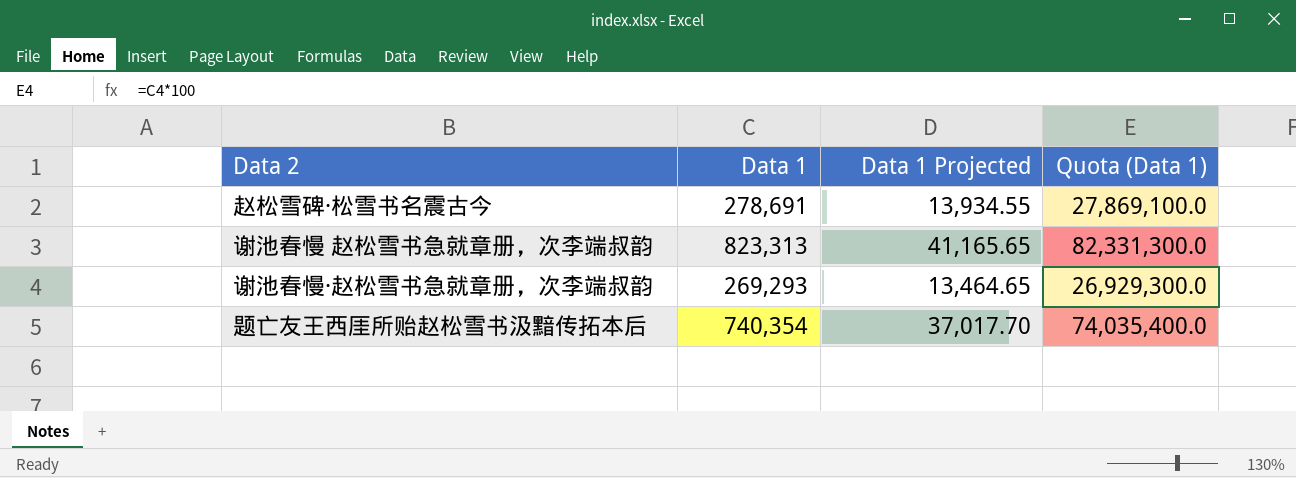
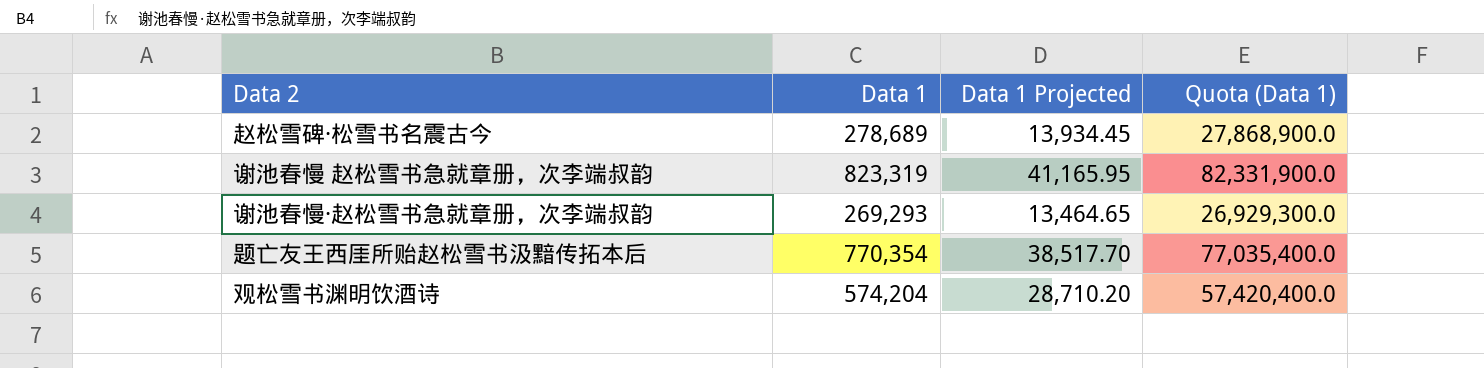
赵松雪碑·松雪书名震古今 | Data 1: 278,691 -> 278,689
赵松雪碑·松雪书名震古今 | Data 1 Projected: 13,934.55 -> 13,934.45
赵松雪碑·松雪书名震古今 | Quota (Data 1): 27,869,100.0 -> 27,868,900.0
谢池春慢 赵松雪书急就章册，次李端叔韵 | Data 1: 823,313 -> 823,319
谢池春慢 赵松雪书急就章册，次李端叔韵 | Data 1 Projected: 41,165.65 -> 41,165.95
谢池春慢 赵松雪书急就章册，次李端叔韵 | Quota (Data 1): 82,331,300.0 -> 82,331,900.0
题亡友王西厓所贻赵松雪书汲黯传拓本后 | Data 1: 740,354 -> 770,354
题亡友王西厓所贻赵松雪书汲黯传拓本后 | Data 1 Projected: 37,017.70 -> 38,517.70
题亡友王西厓所贻赵松雪书汲黯传拓本后 | Quota (Data 1): 74,035,400.0 -> 77,035,400.0
row 观松雪书渊明饮酒诗: none -> 574,204 | 28,710.20 | 57,420,400.0

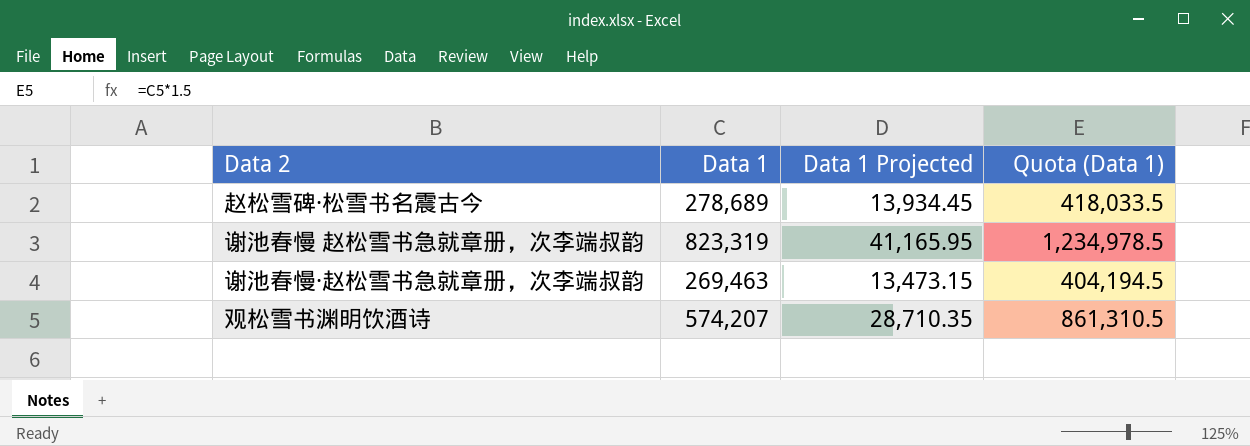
column Quota (Data 1) | formula: [Data 1] * 100 -> [Data 1] * 1.5
row 题亡友王西厓所贻赵松雪书汲黯传拓本后: 770,354 | 38,517.70 | 77,035,400.0 -> none
谢池春慢·赵松雪书急就章册，次李端叔韵 | Data 1: 269,293 -> 269,463
谢池春慢·赵松雪书急就章册，次李端叔韵 | Data 1 Projected: 13,464.65 -> 13,473.15
观松雪书渊明饮酒诗 | Data 1: 574,204 -> 574,207
观松雪书渊明饮酒诗 | Data 1 Projected: 28,710.20 -> 28,710.35

